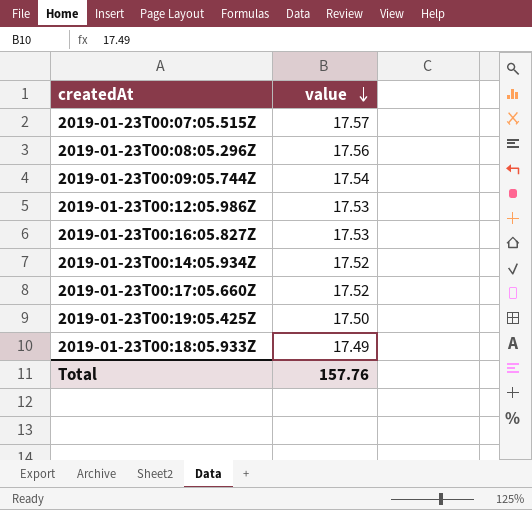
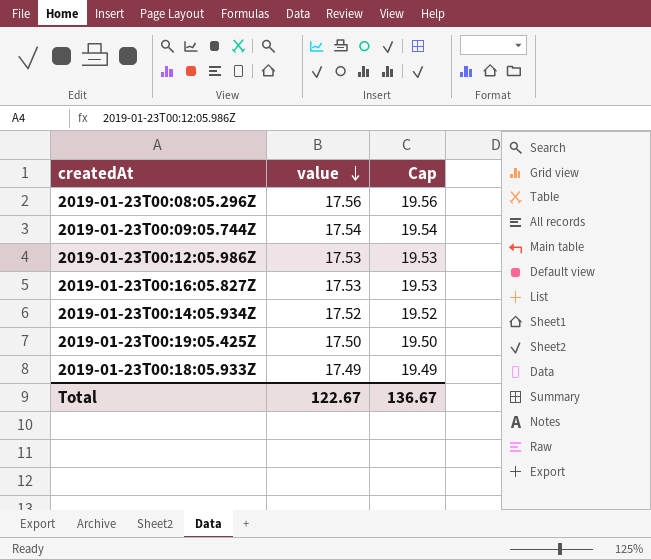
column Cap | formula: none -> [value] + 2
row 2019-01-23T00:07:05.515Z: 17.57 -> none
row 2019-01-23T00:17:05.660Z: 17.52 -> none
Total | value: 157.76 -> 122.67

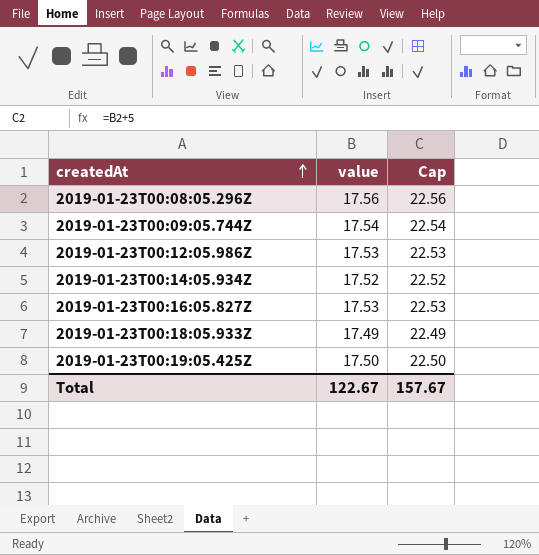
row order: value descending -> createdAt ascending
column Cap | formula: [value] + 2 -> [value] + 5
Total | Cap: 136.67 -> 157.67

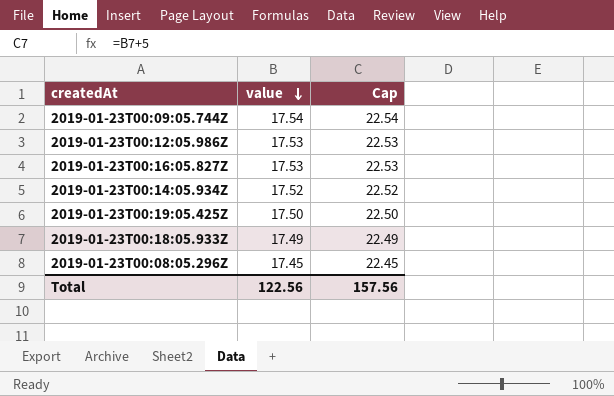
row order: createdAt ascending -> value descending
2019-01-23T00:08:05.296Z | value: 17.56 -> 17.45
2019-01-23T00:08:05.296Z | Cap: 22.56 -> 22.45
Total | value: 122.67 -> 122.56
Total | Cap: 157.67 -> 157.56

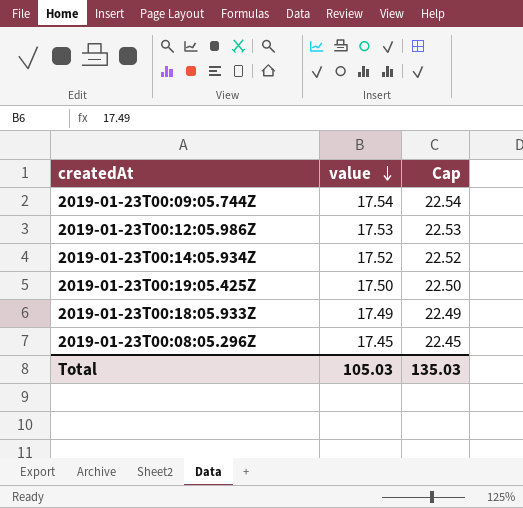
row 2019-01-23T00:16:05.827Z: 17.53 | 22.53 -> none
Total | value: 122.56 -> 105.03
Total | Cap: 157.56 -> 135.03

